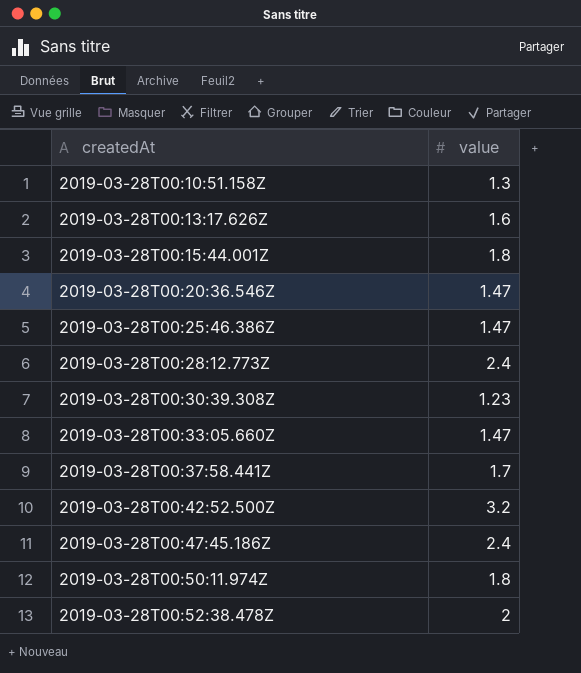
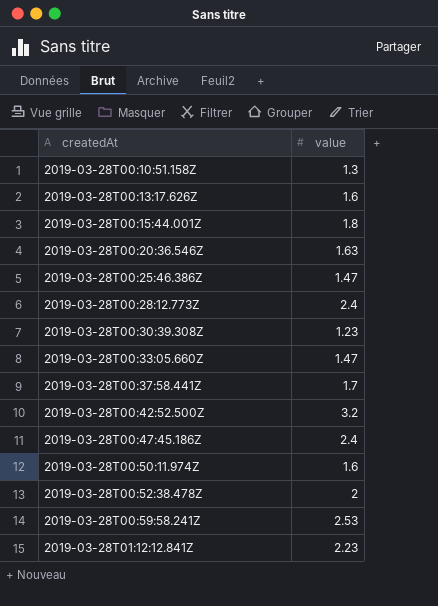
2019-03-28T00:20:36.546Z | value: 1.47 -> 1.63
2019-03-28T00:50:11.974Z | value: 1.8 -> 1.6
row 2019-03-28T00:59:58.241Z: none -> 2.53
row 2019-03-28T01:12:12.841Z: none -> 2.23

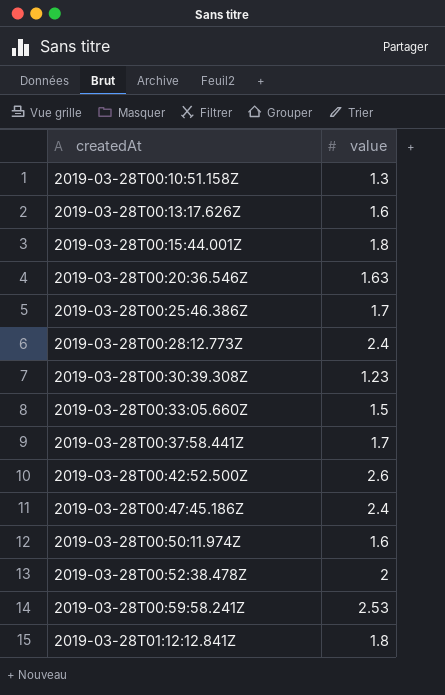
2019-03-28T00:25:46.386Z | value: 1.47 -> 1.7
2019-03-28T00:33:05.660Z | value: 1.47 -> 1.5
2019-03-28T00:42:52.500Z | value: 3.2 -> 2.6
2019-03-28T01:12:12.841Z | value: 2.23 -> 1.8

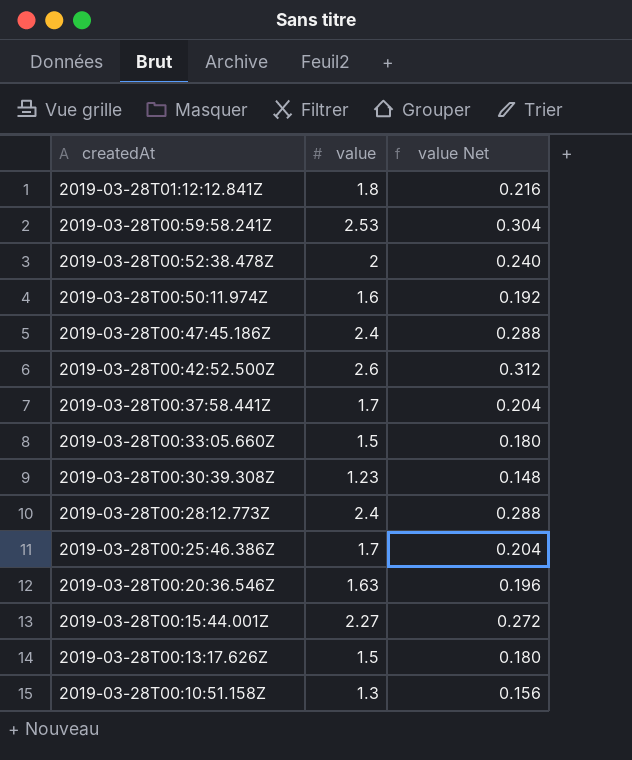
row order: createdAt ascending -> createdAt descending
column value Net | formula: none -> [value] * 0.12
2019-03-28T00:15:44.001Z | value: 1.8 -> 2.27
2019-03-28T00:13:17.626Z | value: 1.6 -> 1.5

